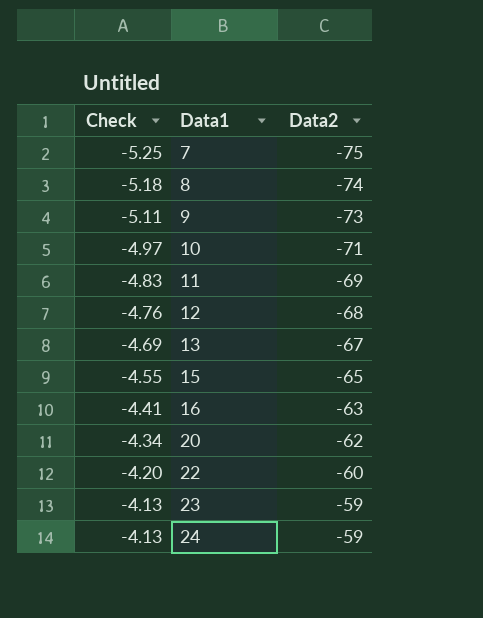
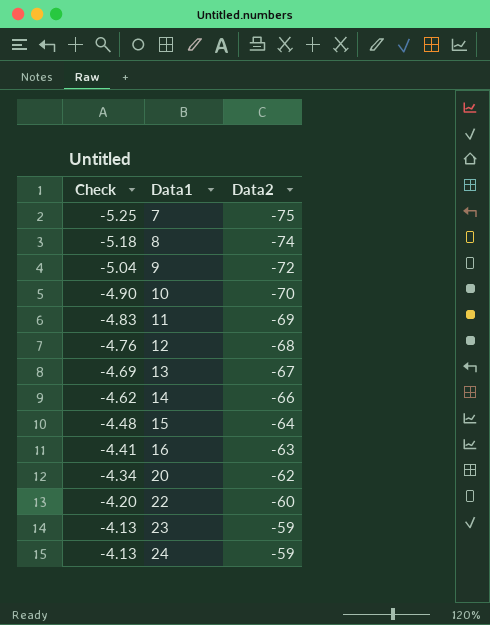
9 | Check: -5.11 -> -5.04
9 | Data2: -73 -> -72
10 | Check: -4.97 -> -4.90
10 | Data2: -71 -> -70
row 14: none -> -4.62 | -66
15 | Check: -4.55 -> -4.48
15 | Data2: -65 -> -64

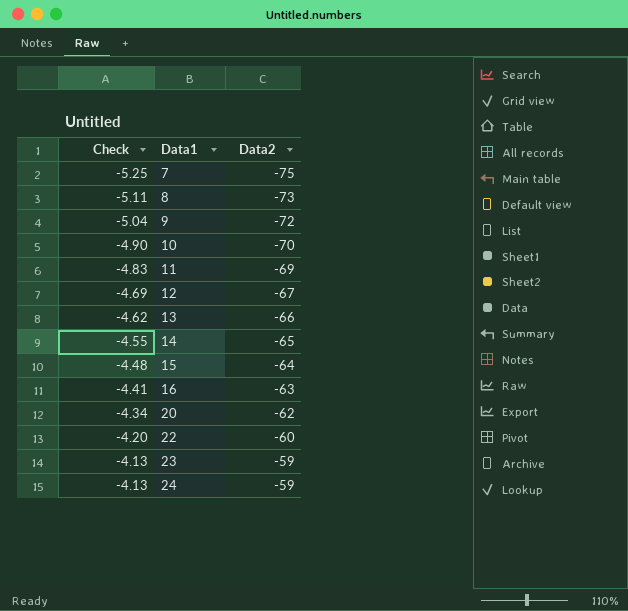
8 | Check: -5.18 -> -5.11
8 | Data2: -74 -> -73
12 | Check: -4.76 -> -4.69
12 | Data2: -68 -> -67
13 | Check: -4.69 -> -4.62
13 | Data2: -67 -> -66
14 | Check: -4.62 -> -4.55
14 | Data2: -66 -> -65

